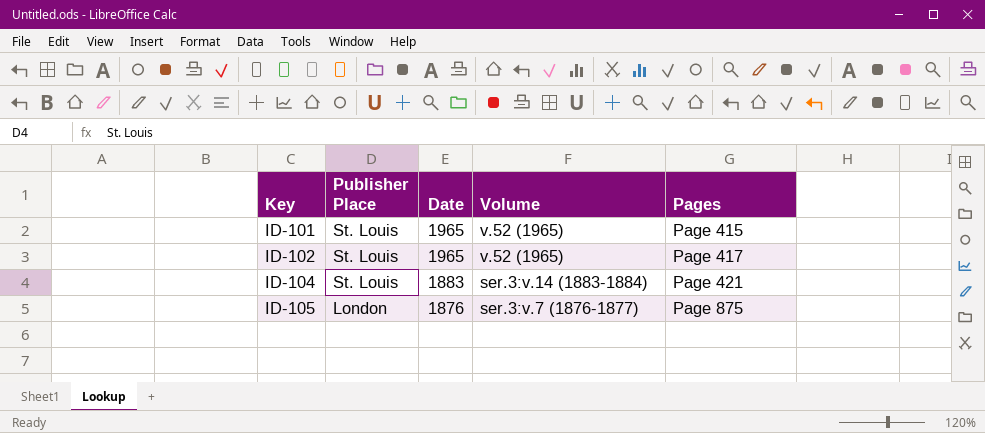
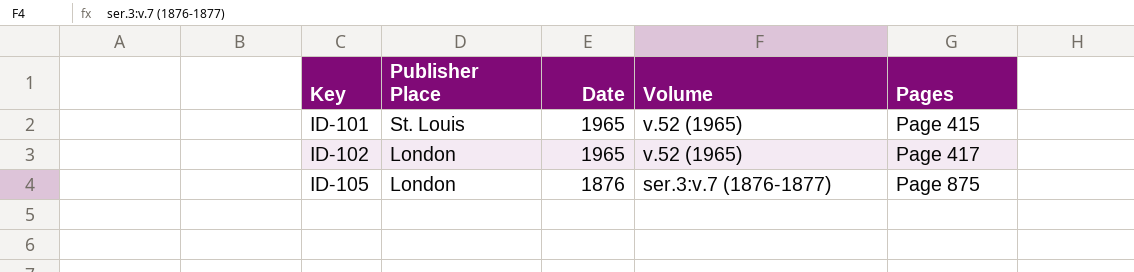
row ID-104: St. Louis | 1883 | ser.3:v.14 (1883-1884) | Page 421 -> none
ID-102 | Publisher Place: St. Louis -> London

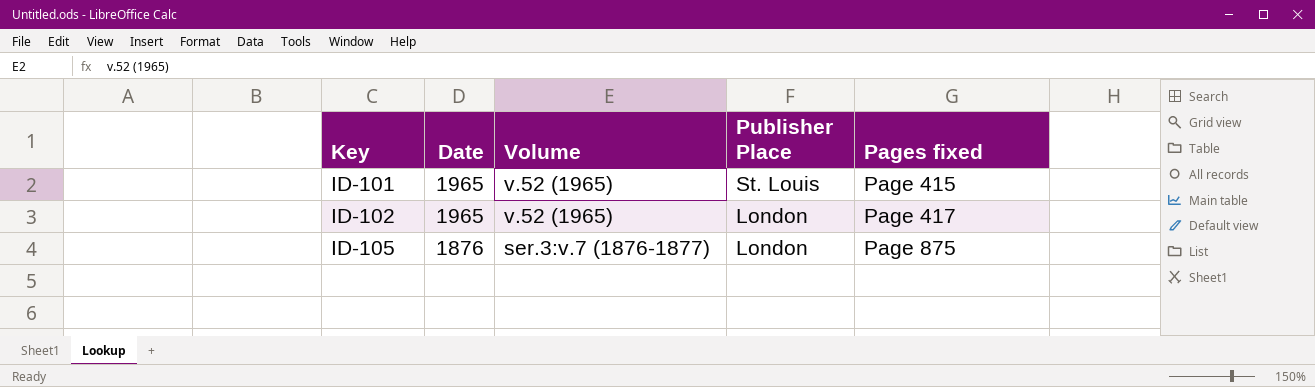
column Publisher Place | position: 2 -> 4
column name: Pages -> Pages fixed

